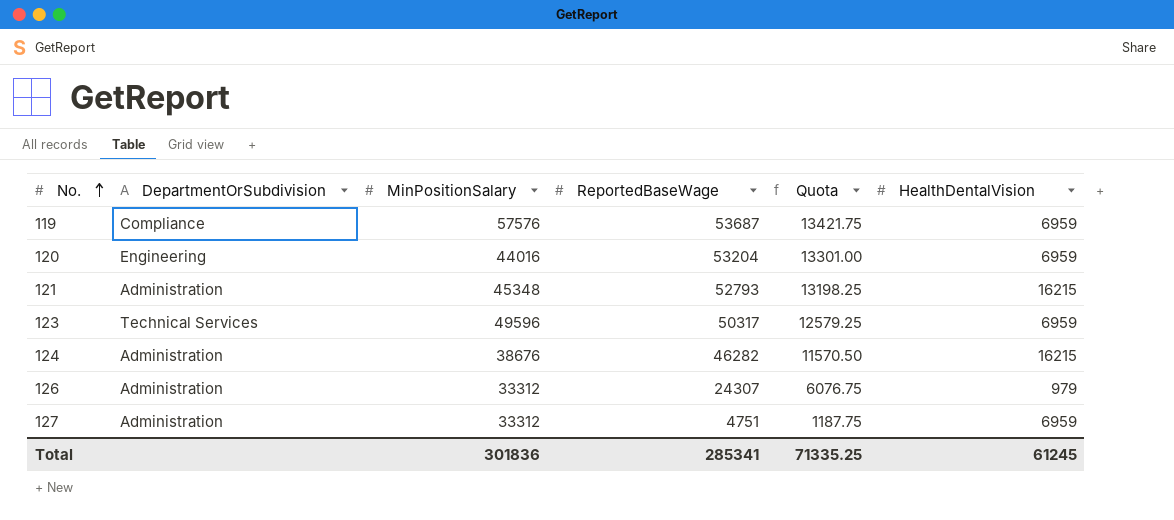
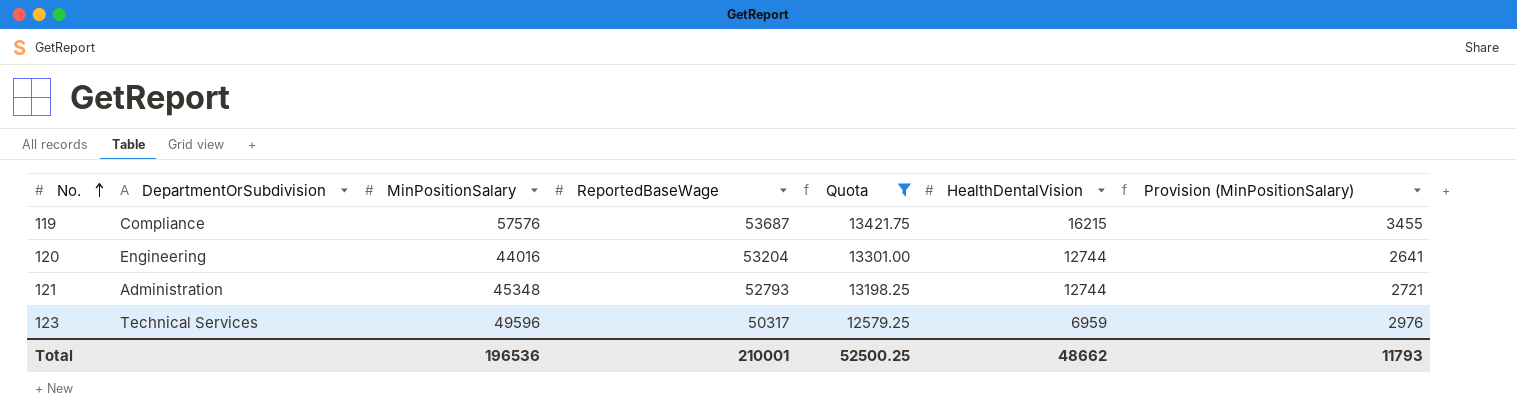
filter: none -> Quota >= 12579.25
column Provision (MinPositionSalary) | formula: none -> [MinPositionSalary] * 0.06
119 | HealthDentalVision: 6959 -> 16215
120 | HealthDentalVision: 6959 -> 12744
121 | HealthDentalVision: 16215 -> 12744
Total | MinPositionSalary: 301836 -> 196536
Total | ReportedBaseWage: 285341 -> 210001
Total | Quota: 71335.25 -> 52500.25
Total | HealthDentalVision: 61245 -> 48662

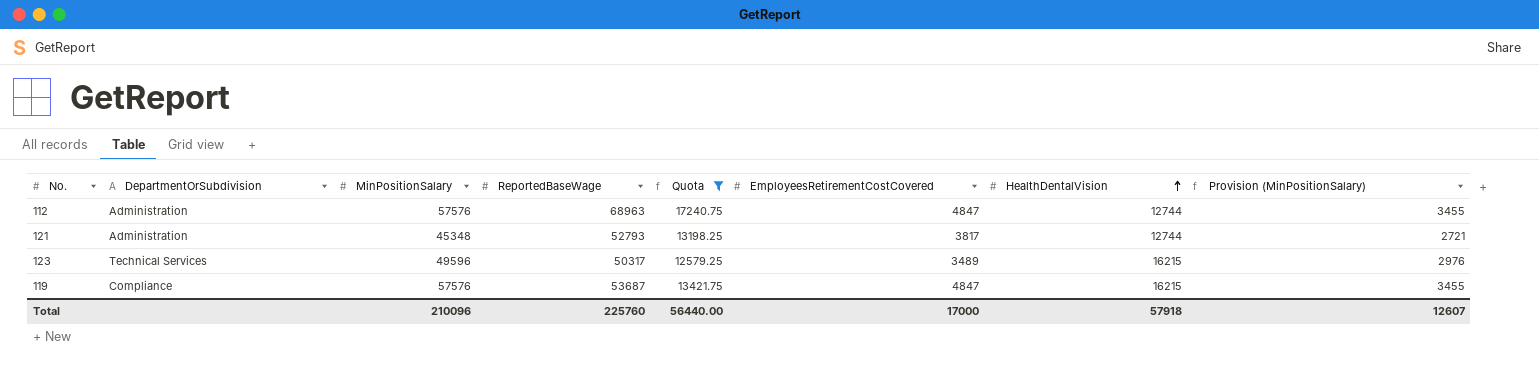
row order: No. ascending -> HealthDentalVision ascending
column EmployeesRetirementCostCovered | position: none -> 6
row 120: Engineering | 44016 | 53204 | 13301.00 | 12744 | 2641 -> none
row 112: none -> Administration | 57576 | 68963 | 17240.75 | 4847 | 12744 | 3455
123 | HealthDentalVision: 6959 -> 16215
Total | MinPositionSalary: 196536 -> 210096
Total | ReportedBaseWage: 210001 -> 225760
Total | Quota: 52500.25 -> 56440.00
Total | HealthDentalVision: 48662 -> 57918
Total | Provision (MinPositionSalary): 11793 -> 12607

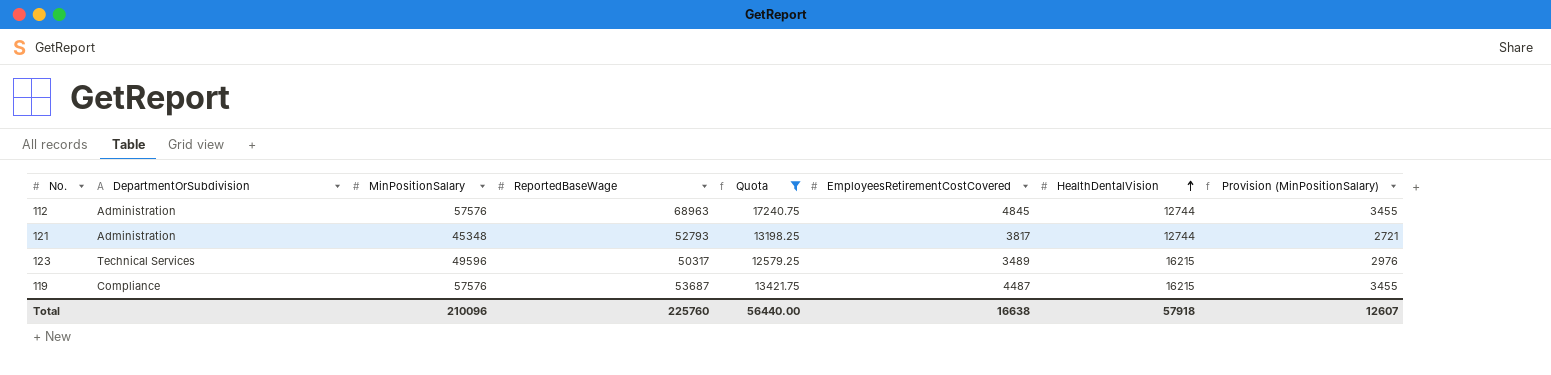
112 | EmployeesRetirementCostCovered: 4847 -> 4845
119 | EmployeesRetirementCostCovered: 4847 -> 4487
Total | EmployeesRetirementCostCovered: 17000 -> 16638

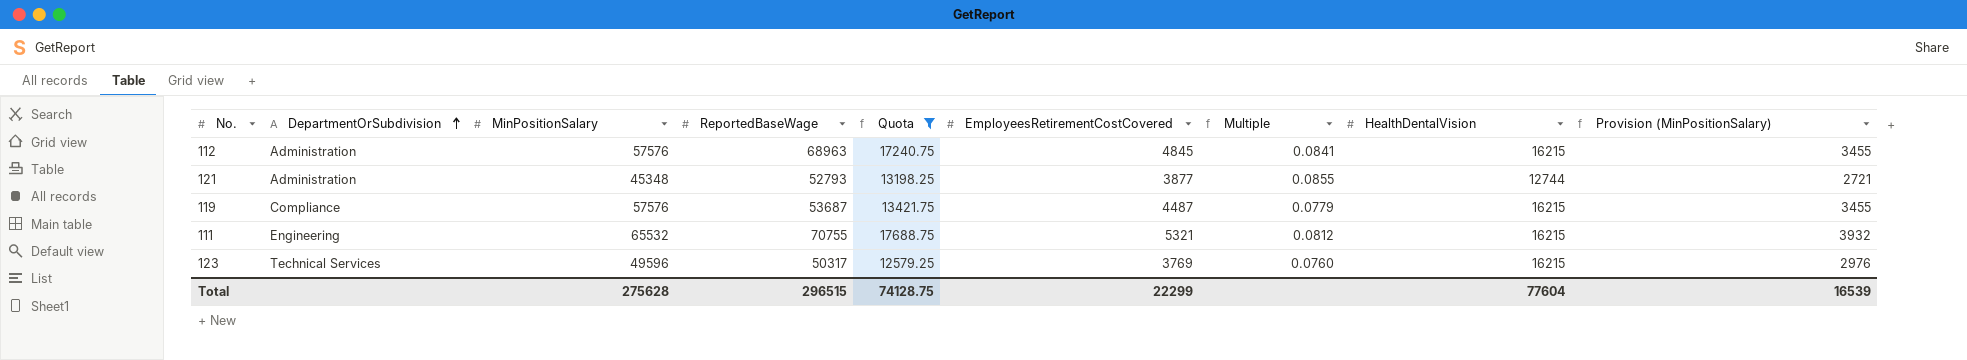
row order: HealthDentalVision ascending -> DepartmentOrSubdivision ascending
column Multiple | formula: none -> [EmployeesRetirementCostCovered] / [MinPositionSalary]
112 | HealthDentalVision: 12744 -> 16215
121 | EmployeesRetirementCostCovered: 3817 -> 3877
row 111: none -> Engineering | 65532 | 70755 | 17688.75 | 5321 | 0.0812 | 16215 | 3932
123 | EmployeesRetirementCostCovered: 3489 -> 3769
Total | MinPositionSalary: 210096 -> 275628
Total | ReportedBaseWage: 225760 -> 296515
Total | Quota: 56440.00 -> 74128.75
Total | EmployeesRetirementCostCovered: 16638 -> 22299
Total | HealthDentalVision: 57918 -> 77604
Total | Provision (MinPositionSalary): 12607 -> 16539

